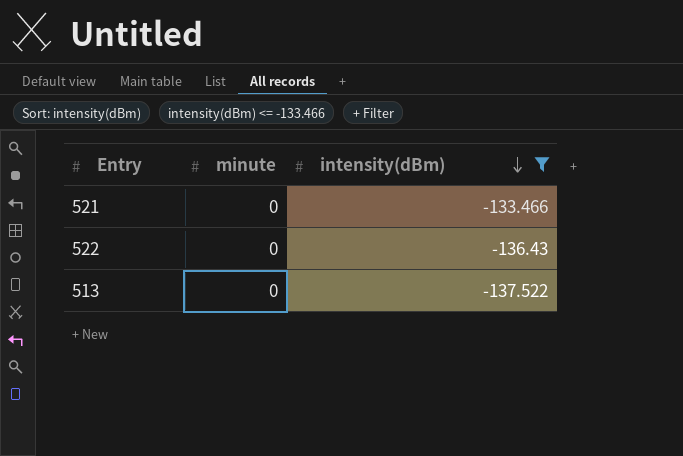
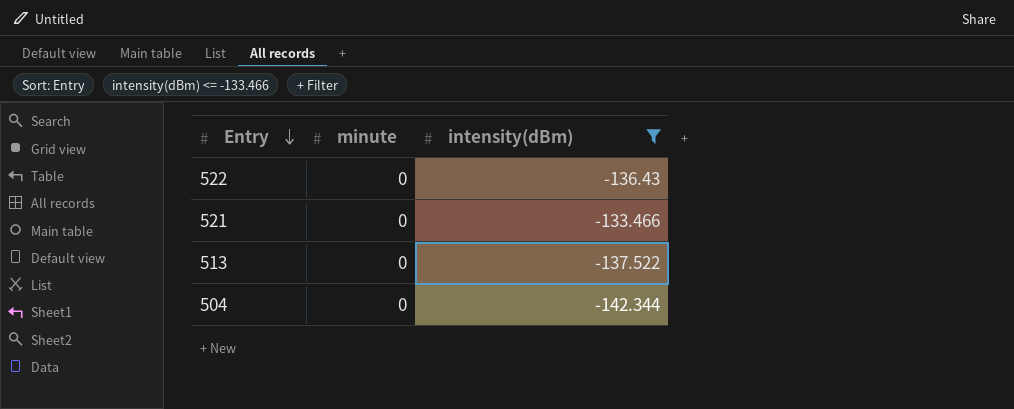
row order: intensity(dBm) descending -> Entry descending
row 504: none -> 0 | -142.344

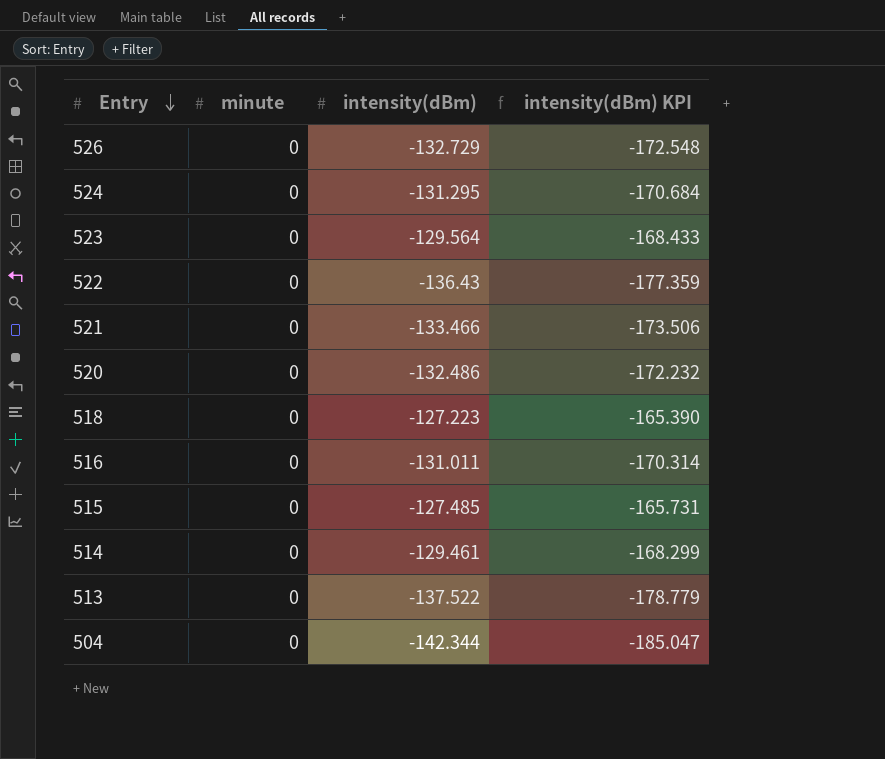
filter: intensity(dBm) <= -133.466 -> none
column intensity(dBm) KPI | formula: none -> [intensity(dBm)] * 1.3

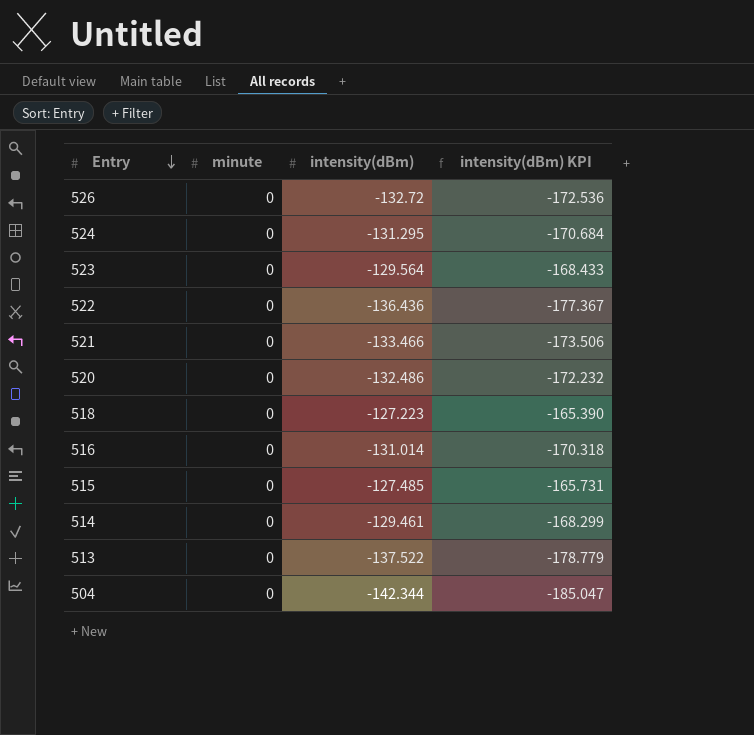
526 | intensity(dBm): -132.729 -> -132.72
526 | intensity(dBm) KPI: -172.548 -> -172.536
522 | intensity(dBm): -136.43 -> -136.436
522 | intensity(dBm) KPI: -177.359 -> -177.367
516 | intensity(dBm): -131.011 -> -131.014
516 | intensity(dBm) KPI: -170.314 -> -170.318

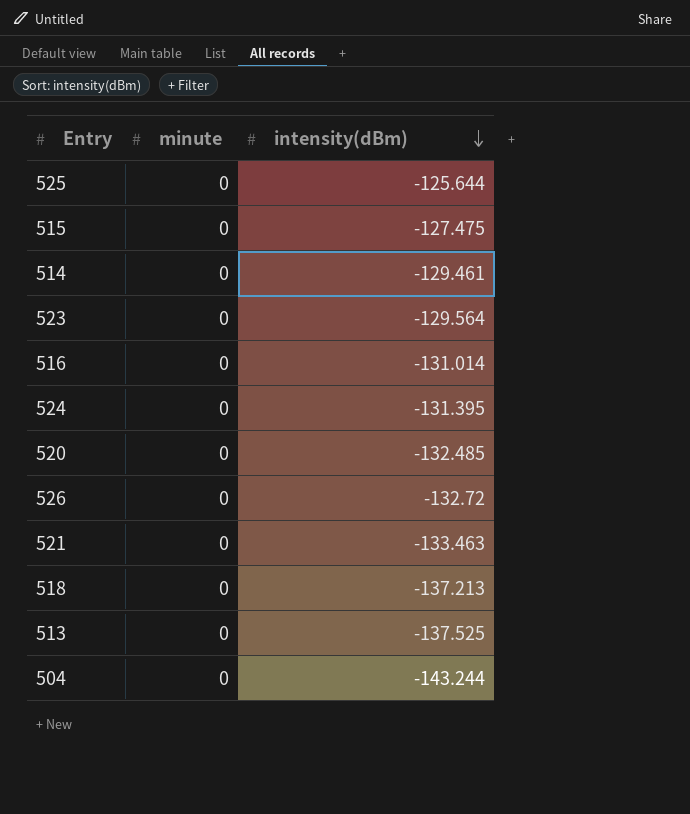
row order: Entry descending -> intensity(dBm) descending
column intensity(dBm) KPI | formula: [intensity(dBm)] * 1.3 -> none
row 522: 0 | -136.436 | -177.367 -> none
row 525: none -> 0 | -125.644
515 | intensity(dBm): -127.485 -> -127.475
524 | intensity(dBm): -131.295 -> -131.395
520 | intensity(dBm): -132.486 -> -132.485
521 | intensity(dBm): -133.466 -> -133.463
518 | intensity(dBm): -127.223 -> -137.213
513 | intensity(dBm): -137.522 -> -137.525
504 | intensity(dBm): -142.344 -> -143.244

